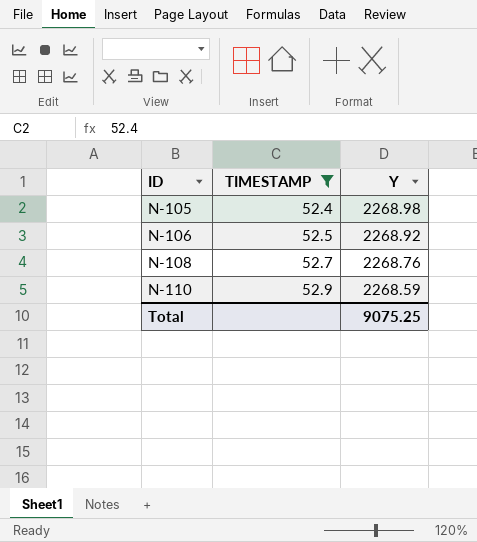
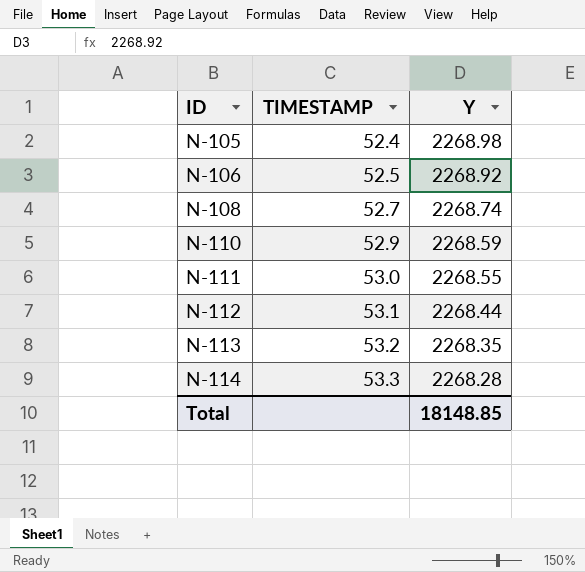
filter: TIMESTAMP <= 52.9 -> none
N-108 | Y: 2268.76 -> 2268.74
Total | Y: 9075.25 -> 18148.85

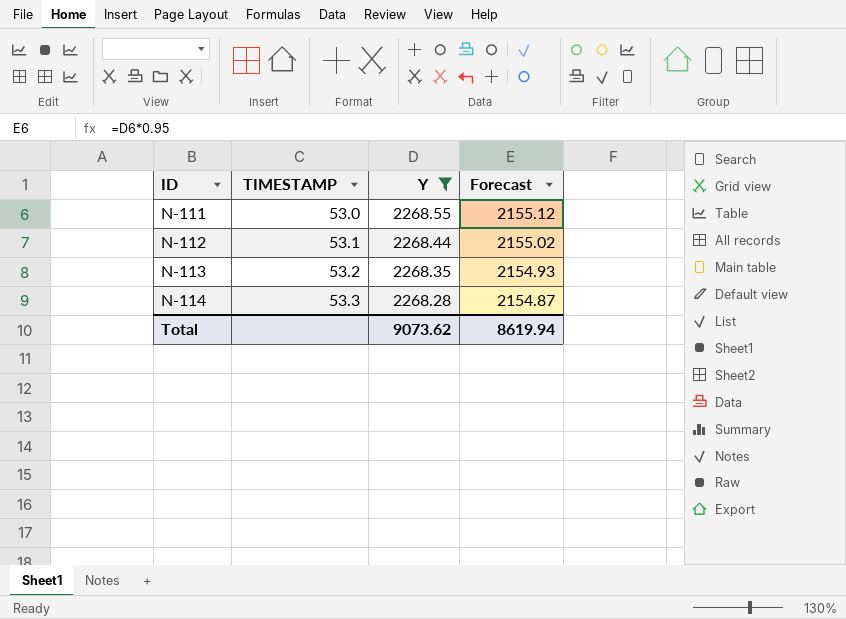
filter: none -> Y <= 2268.55
column Forecast | formula: none -> [Y] * 0.95
Total | Y: 18148.85 -> 9073.62

